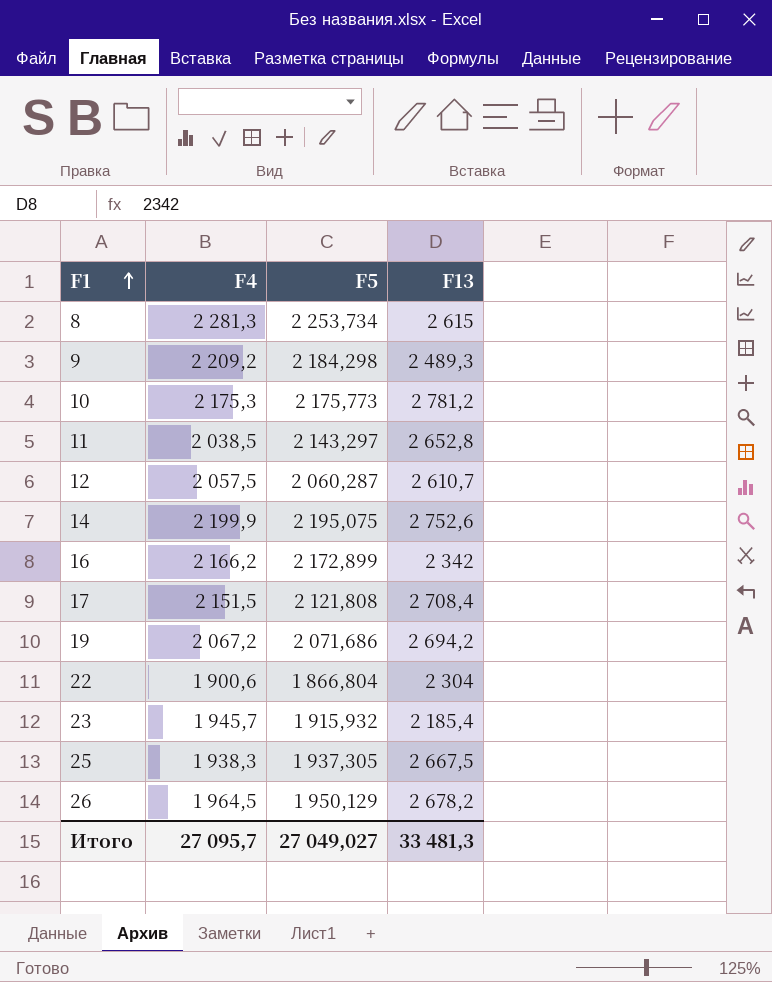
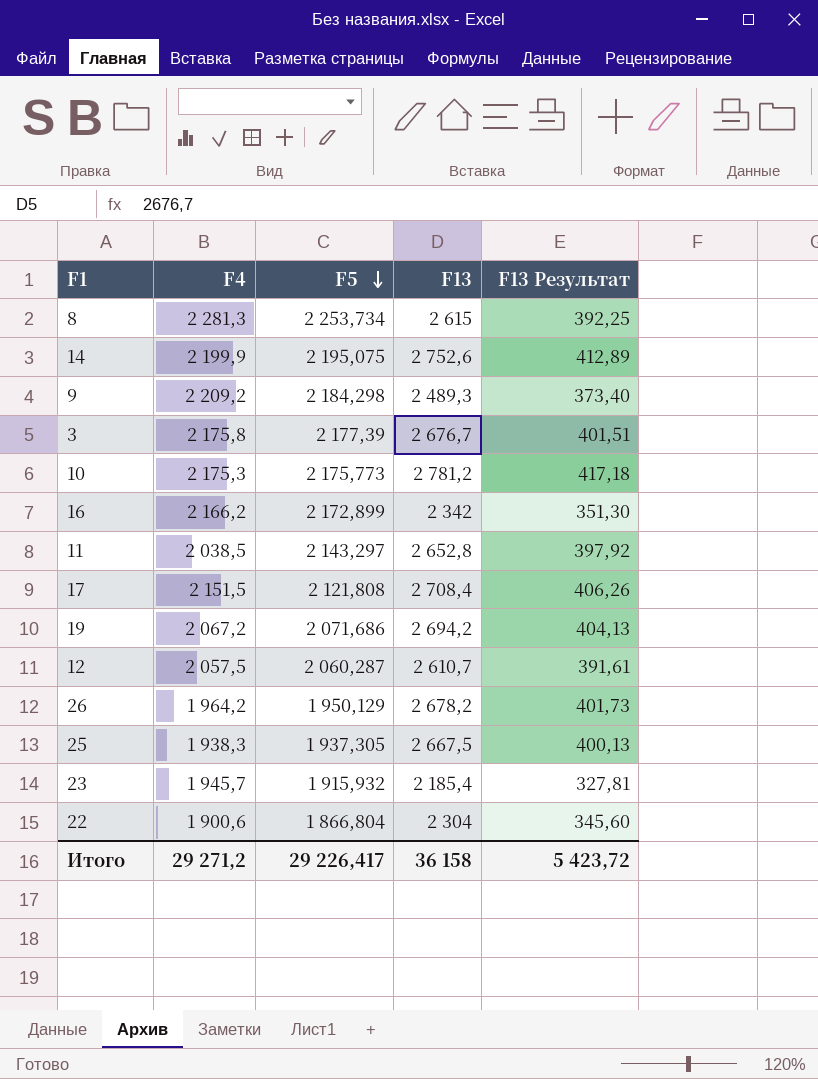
row order: F1 ascending -> F5 descending
column F13 Результат | formula: none -> [F13] * 0,15
row 3: none -> 2 175,8 | 2 177,39 | 2 676,7 | 401,51
26 | F4: 1 964,5 -> 1 964,2
Итого | F4: 27 095,7 -> 29 271,2
Итого | F5: 27 049,027 -> 29 226,417
Итого | F13: 33 481,3 -> 36 158

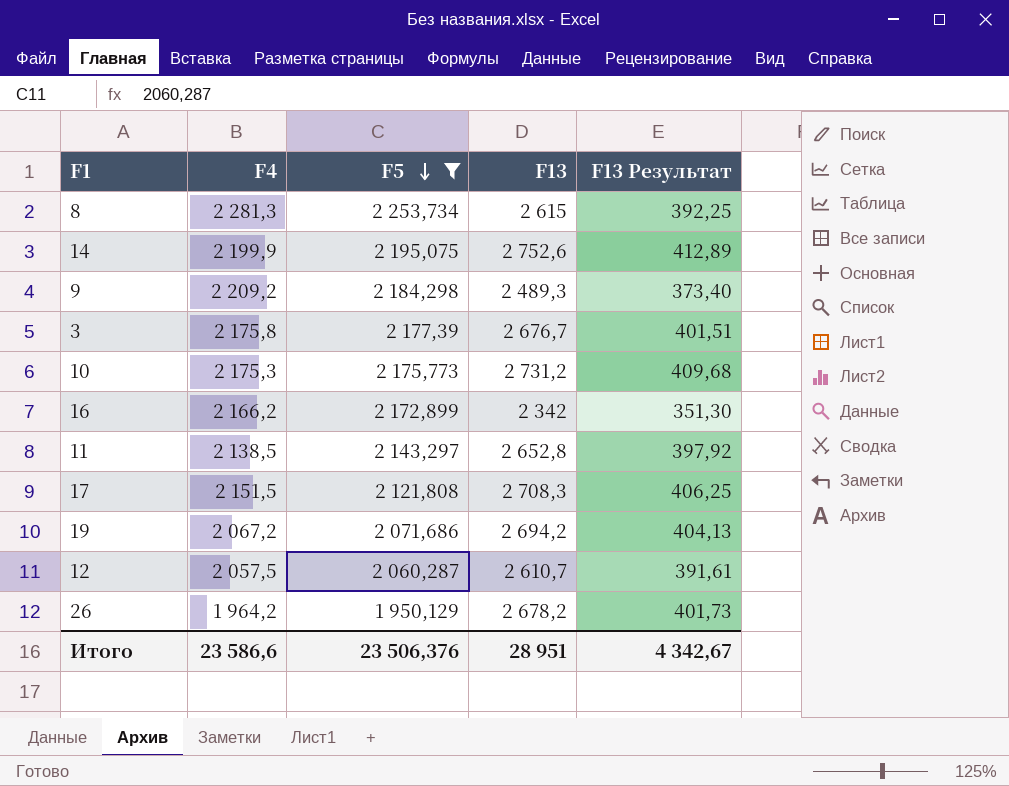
filter: none -> F5 >= 1 950,129
10 | F13: 2 781,2 -> 2 731,2
10 | F13 Результат: 417,18 -> 409,68
11 | F4: 2 038,5 -> 2 138,5
17 | F13: 2 708,4 -> 2 708,3
17 | F13 Результат: 406,26 -> 406,25
Итого | F4: 29 271,2 -> 23 586,6
Итого | F5: 29 226,417 -> 23 506,376
Итого | F13: 36 158 -> 28 951
Итого | F13 Результат: 5 423,72 -> 4 342,67

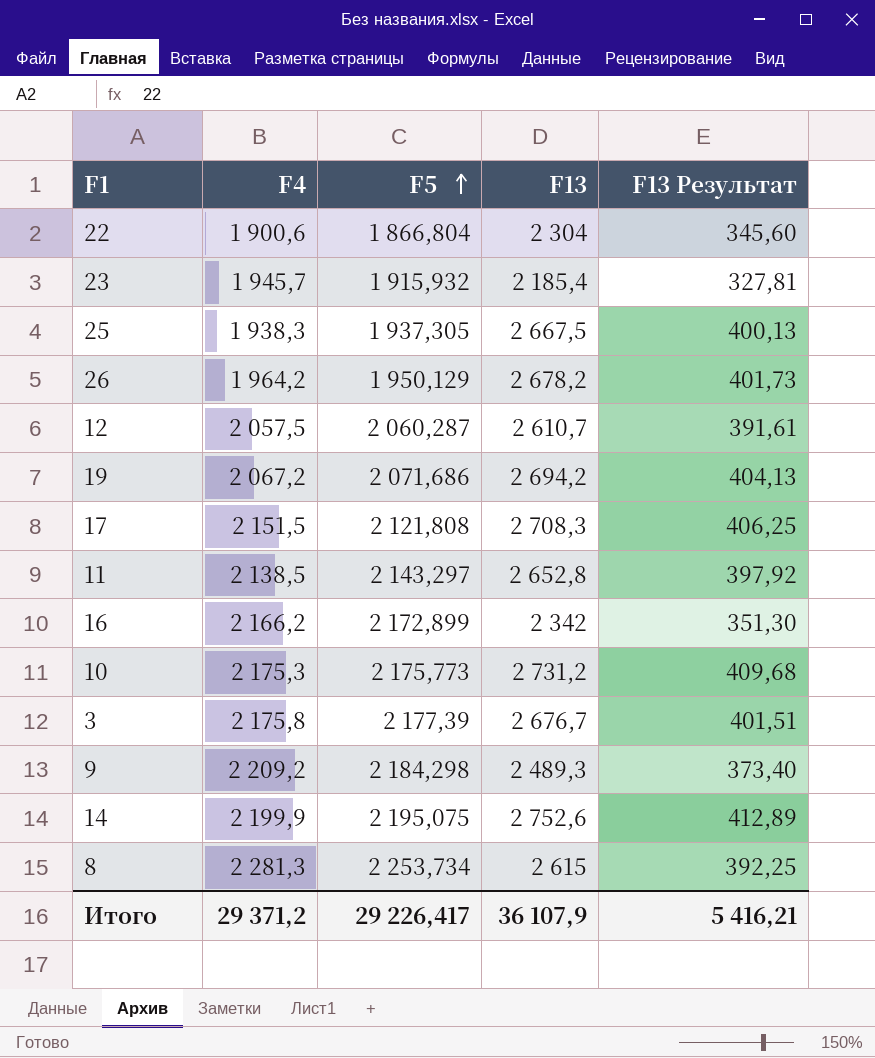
filter: F5 >= 1 950,129 -> none
row order: F5 descending -> F5 ascending
Итого | F4: 23 586,6 -> 29 371,2
Итого | F5: 23 506,376 -> 29 226,417
Итого | F13: 28 951 -> 36 107,9
Итого | F13 Результат: 4 342,67 -> 5 416,21

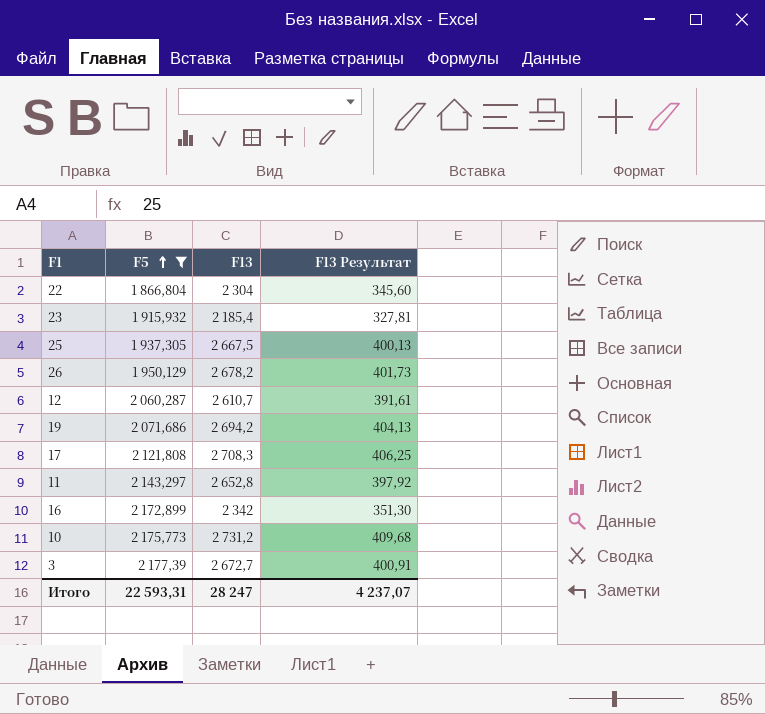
filter: none -> F5 <= 2 177,39
column F4 | position: 2 -> none
3 | F13: 2 676,7 -> 2 672,7
3 | F13 Результат: 401,51 -> 400,91
Итого | F5: 29 226,417 -> 22 593,31
Итого | F13: 36 107,9 -> 28 247
Итого | F13 Результат: 5 416,21 -> 4 237,07

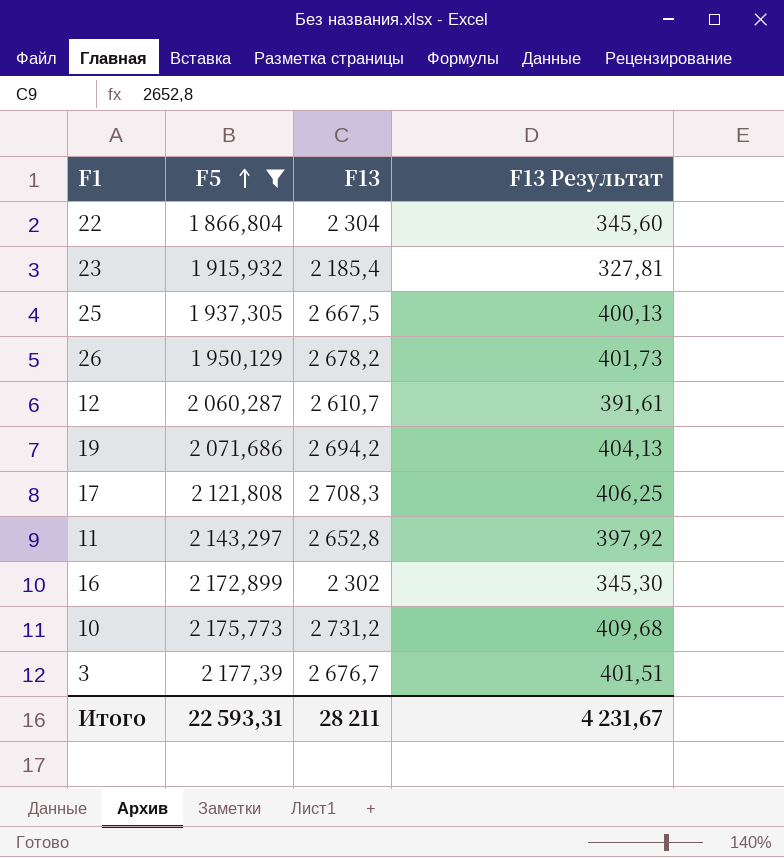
16 | F13: 2 342 -> 2 302
16 | F13 Результат: 351,30 -> 345,30
3 | F13: 2 672,7 -> 2 676,7
3 | F13 Результат: 400,91 -> 401,51
Итого | F13: 28 247 -> 28 211
Итого | F13 Результат: 4 237,07 -> 4 231,67

